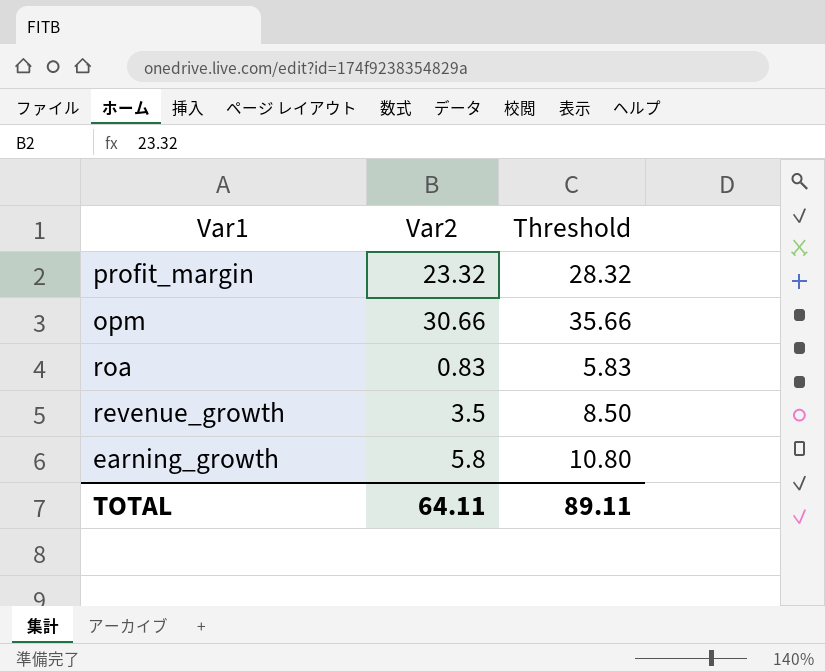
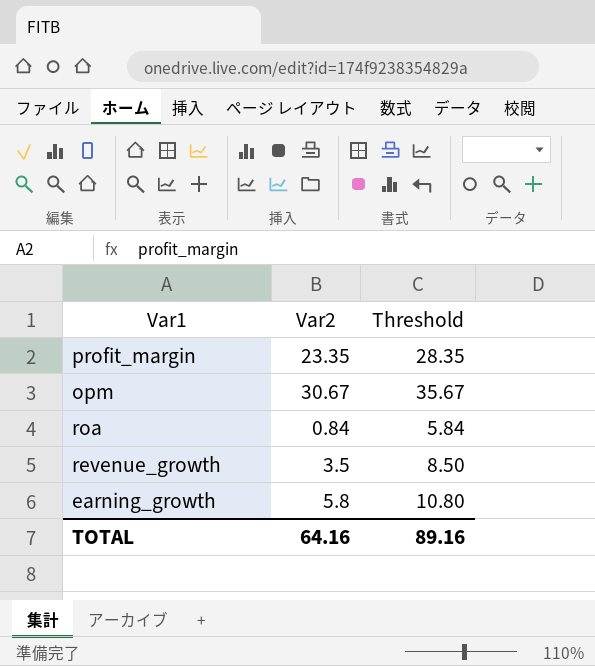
profit_margin | Var2: 23.32 -> 23.35
profit_margin | Threshold: 28.32 -> 28.35
opm | Var2: 30.66 -> 30.67
opm | Threshold: 35.66 -> 35.67
roa | Var2: 0.83 -> 0.84
roa | Threshold: 5.83 -> 5.84
TOTAL | Var2: 64.11 -> 64.16
TOTAL | Threshold: 89.11 -> 89.16

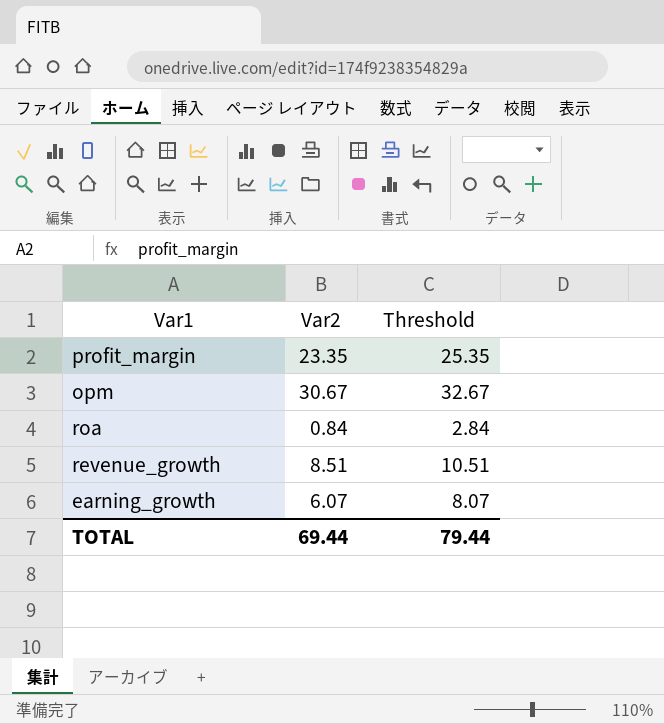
column Threshold | formula: [Var2] + 5 -> [Var2] + 2
revenue_growth | Var2: 3.5 -> 8.51
earning_growth | Var2: 5.8 -> 6.07
TOTAL | Var2: 64.16 -> 69.44
TOTAL | Threshold: 89.16 -> 79.44

